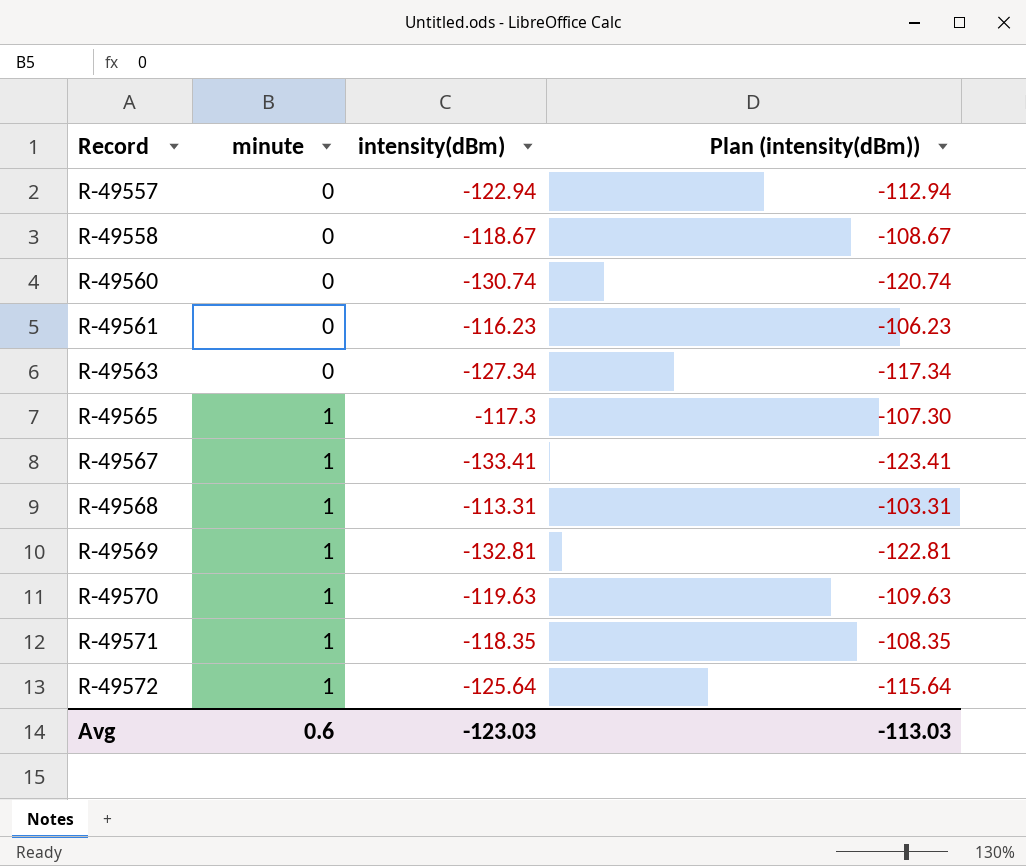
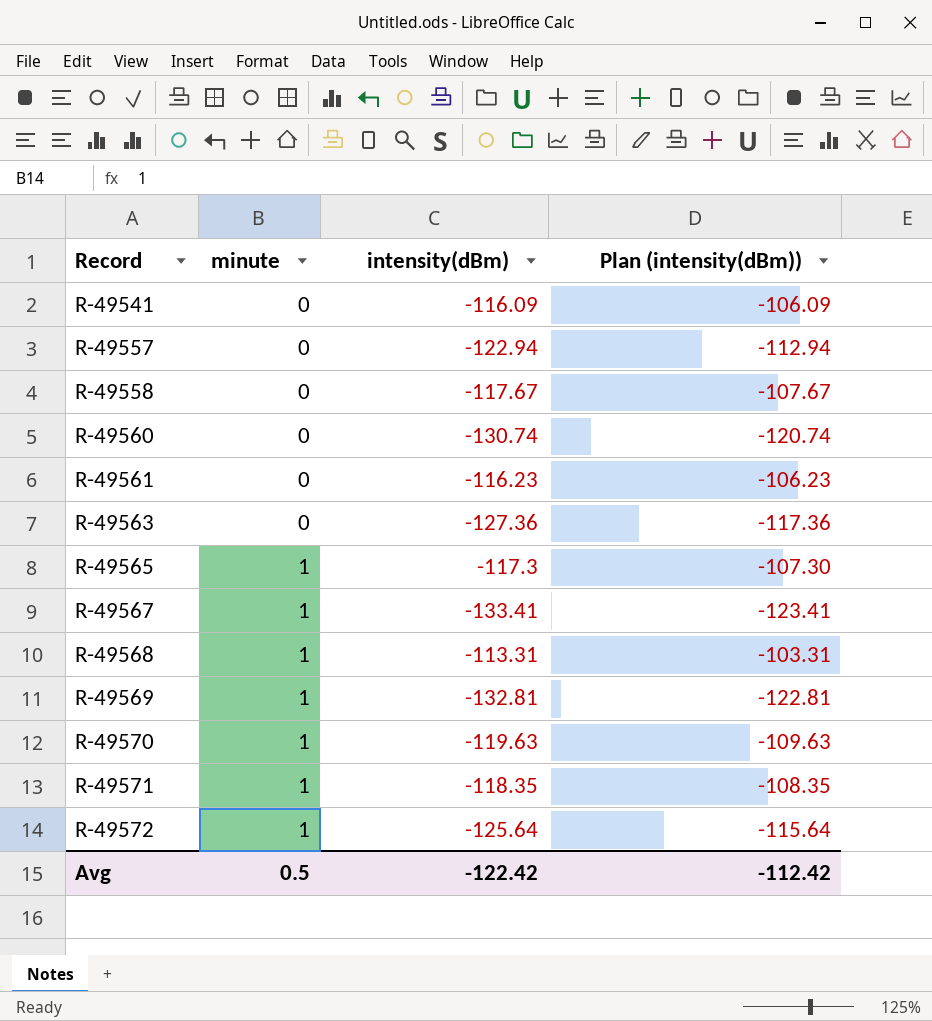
row R-49541: none -> 0 | -116.09 | -106.09
R-49558 | intensity(dBm): -118.67 -> -117.67
R-49558 | Plan (intensity(dBm)): -108.67 -> -107.67
R-49563 | intensity(dBm): -127.34 -> -127.36
R-49563 | Plan (intensity(dBm)): -117.34 -> -117.36
Avg | minute: 0.6 -> 0.5
Avg | intensity(dBm): -123.03 -> -122.42
Avg | Plan (intensity(dBm)): -113.03 -> -112.42

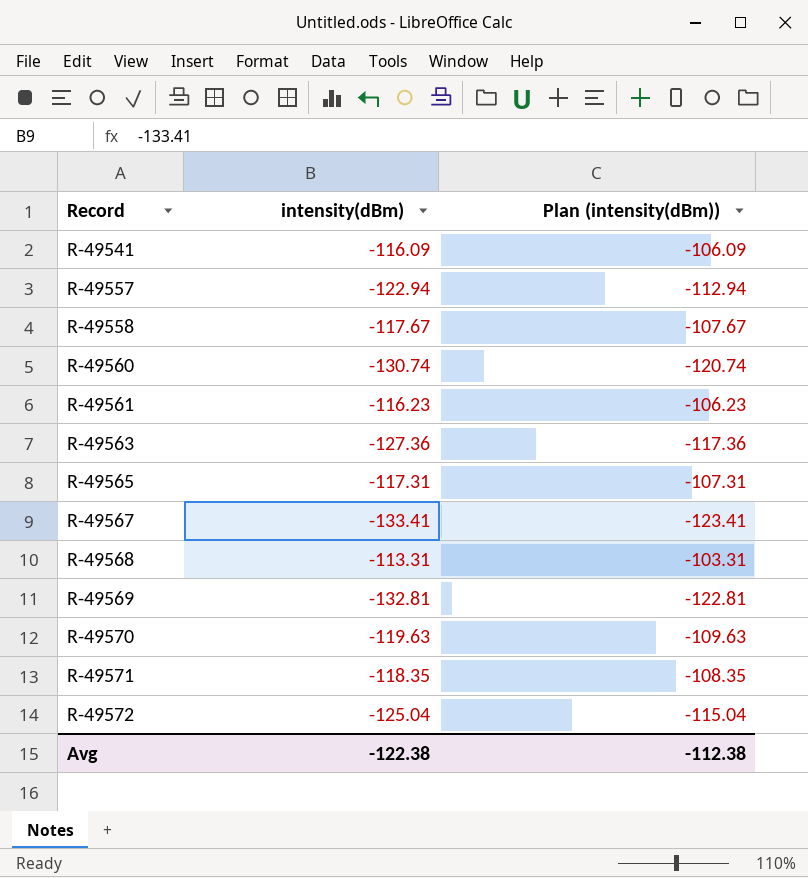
column minute | position: 2 -> none
R-49565 | intensity(dBm): -117.3 -> -117.31
R-49565 | Plan (intensity(dBm)): -107.30 -> -107.31
R-49572 | intensity(dBm): -125.64 -> -125.04
R-49572 | Plan (intensity(dBm)): -115.64 -> -115.04
Avg | intensity(dBm): -122.42 -> -122.38
Avg | Plan (intensity(dBm)): -112.42 -> -112.38

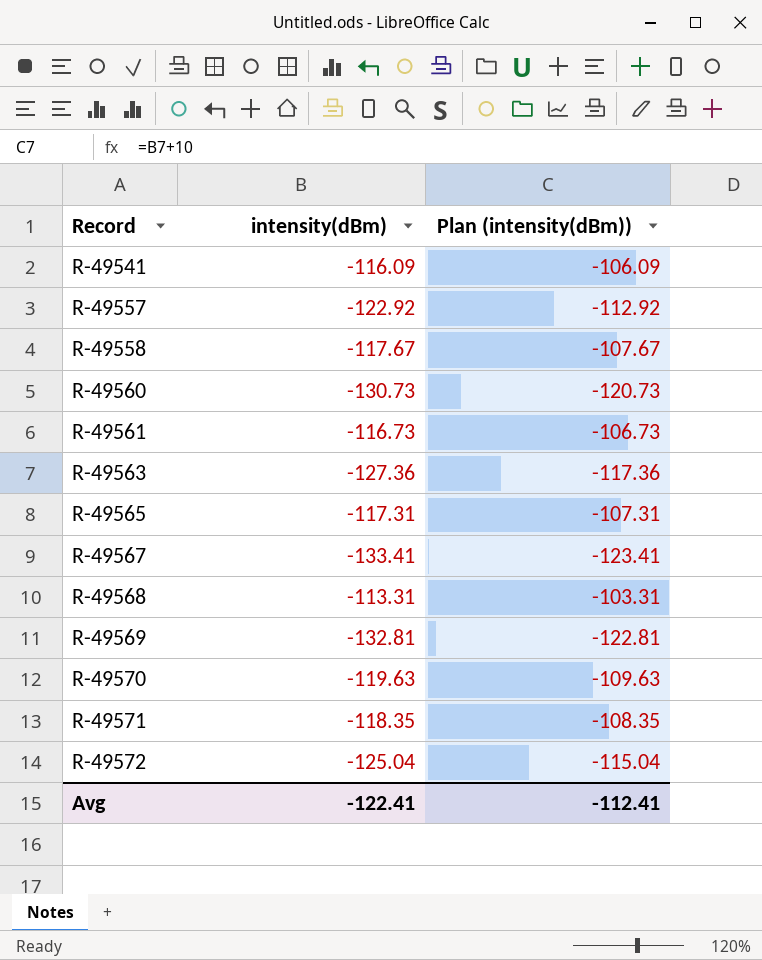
R-49557 | intensity(dBm): -122.94 -> -122.92
R-49557 | Plan (intensity(dBm)): -112.94 -> -112.92
R-49560 | intensity(dBm): -130.74 -> -130.73
R-49560 | Plan (intensity(dBm)): -120.74 -> -120.73
R-49561 | intensity(dBm): -116.23 -> -116.73
R-49561 | Plan (intensity(dBm)): -106.23 -> -106.73
Avg | intensity(dBm): -122.38 -> -122.41
Avg | Plan (intensity(dBm)): -112.38 -> -112.41

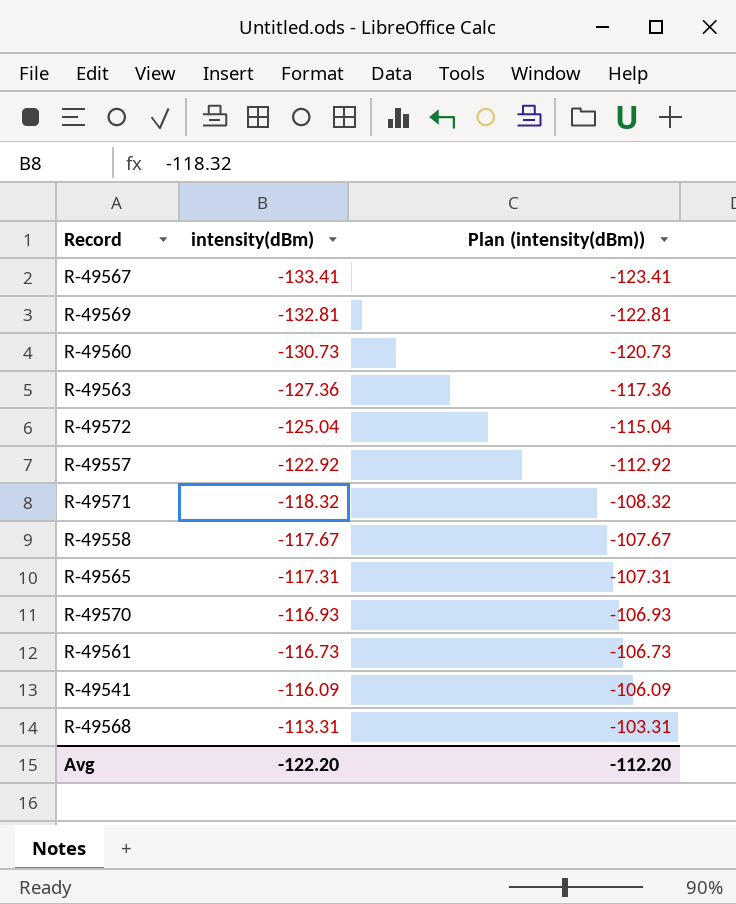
row order: Record ascending -> intensity(dBm) ascending
R-49571 | intensity(dBm): -118.35 -> -118.32
R-49571 | Plan (intensity(dBm)): -108.35 -> -108.32
R-49570 | intensity(dBm): -119.63 -> -116.93
R-49570 | Plan (intensity(dBm)): -109.63 -> -106.93
Avg | intensity(dBm): -122.41 -> -122.20
Avg | Plan (intensity(dBm)): -112.41 -> -112.20

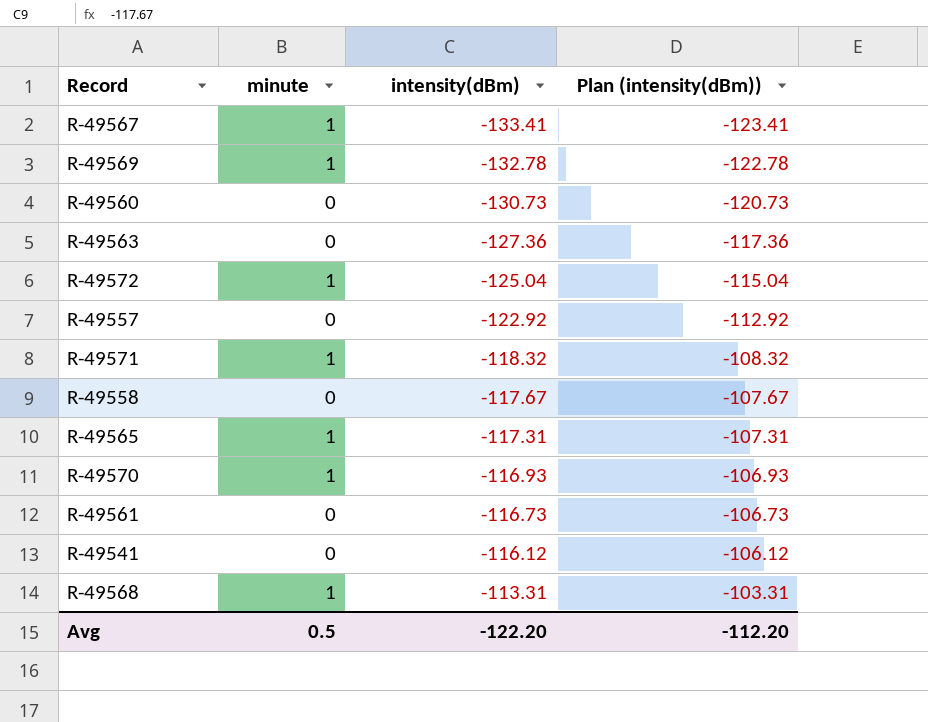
column minute | position: none -> 2
R-49569 | intensity(dBm): -132.81 -> -132.78
R-49569 | Plan (intensity(dBm)): -122.81 -> -122.78
R-49541 | intensity(dBm): -116.09 -> -116.12
R-49541 | Plan (intensity(dBm)): -106.09 -> -106.12

